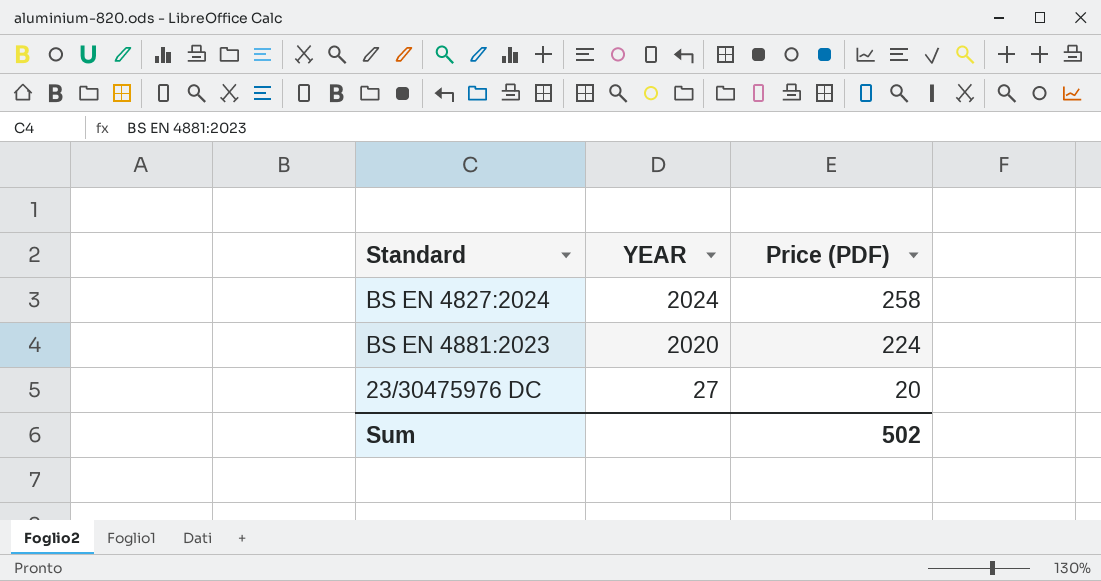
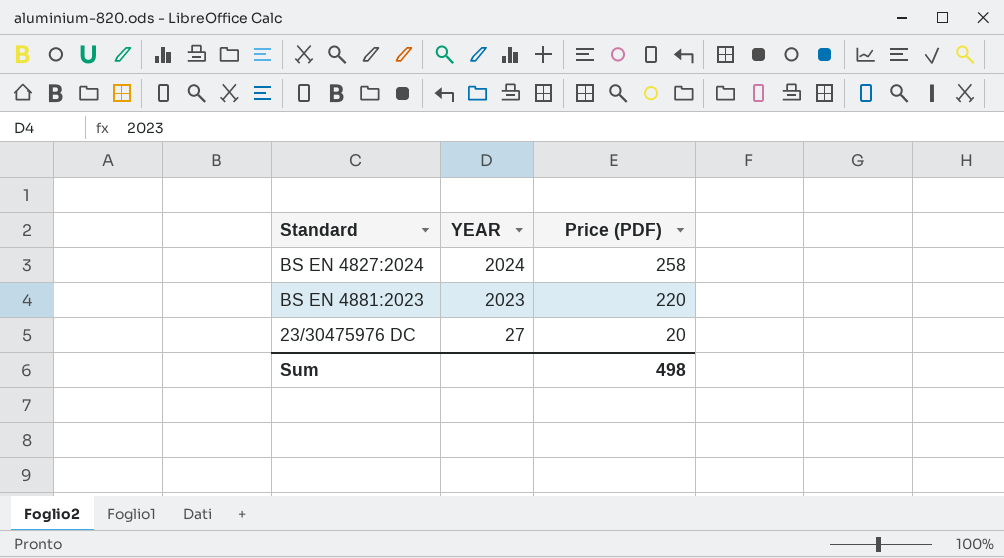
BS EN 4881:2023 | YEAR: 2020 -> 2023
BS EN 4881:2023 | Price (PDF): 224 -> 220
Sum | Price (PDF): 502 -> 498

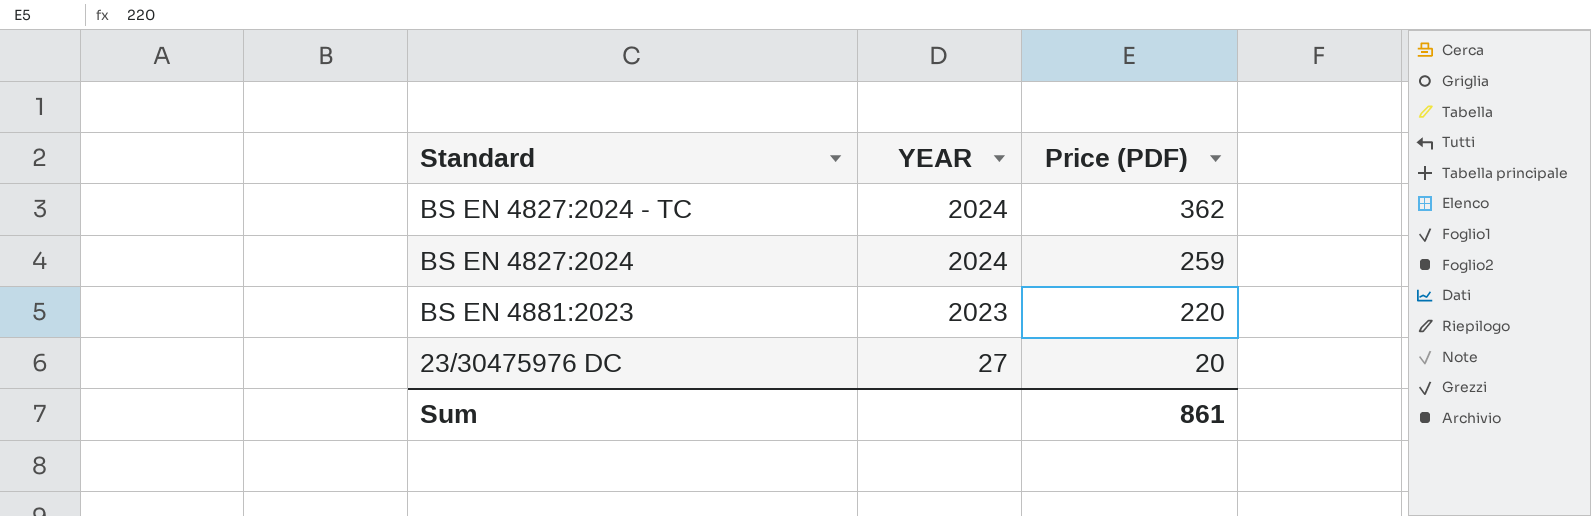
row BS EN 4827:2024 - TC: none -> 2024 | 362
BS EN 4827:2024 | Price (PDF): 258 -> 259
Sum | Price (PDF): 498 -> 861

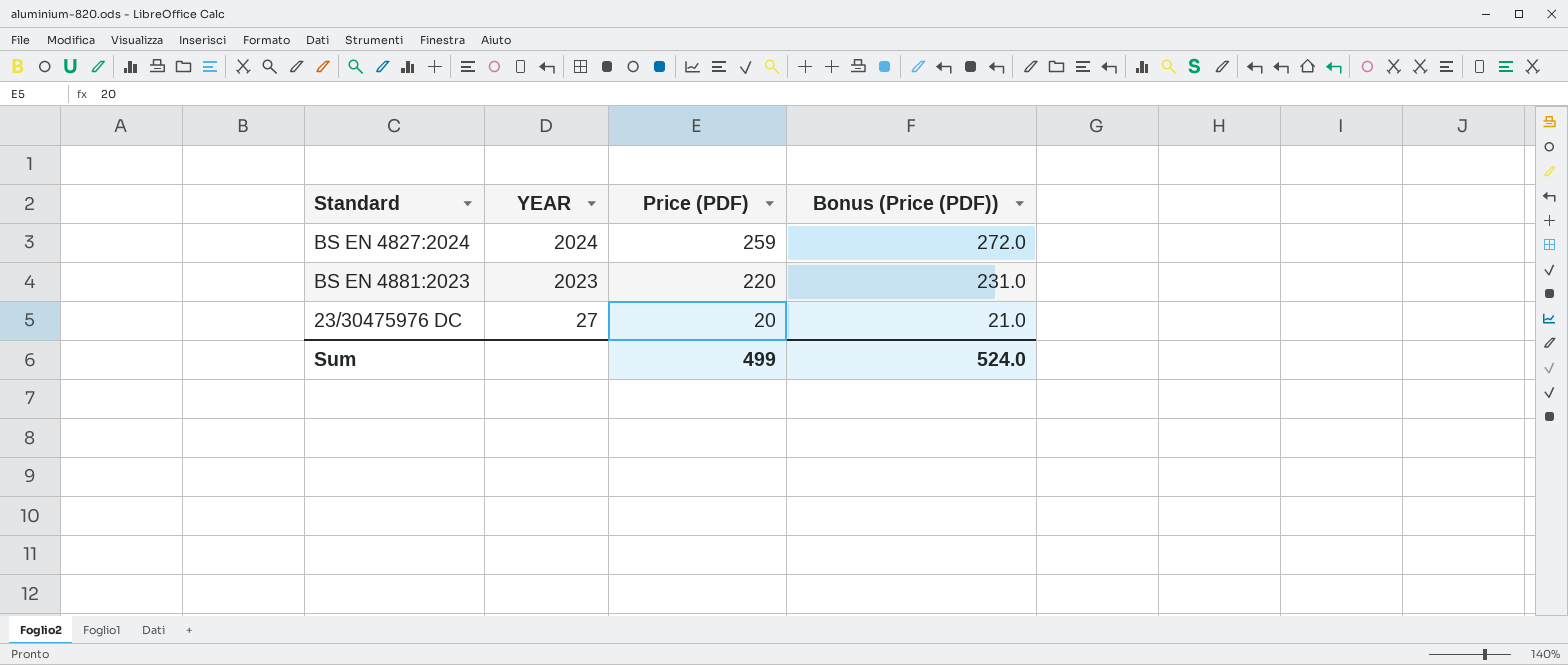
column Bonus (Price (PDF)) | formula: none -> [Price (PDF)] * 1.05
row BS EN 4827:2024 - TC: 2024 | 362 -> none
Sum | Price (PDF): 861 -> 499

